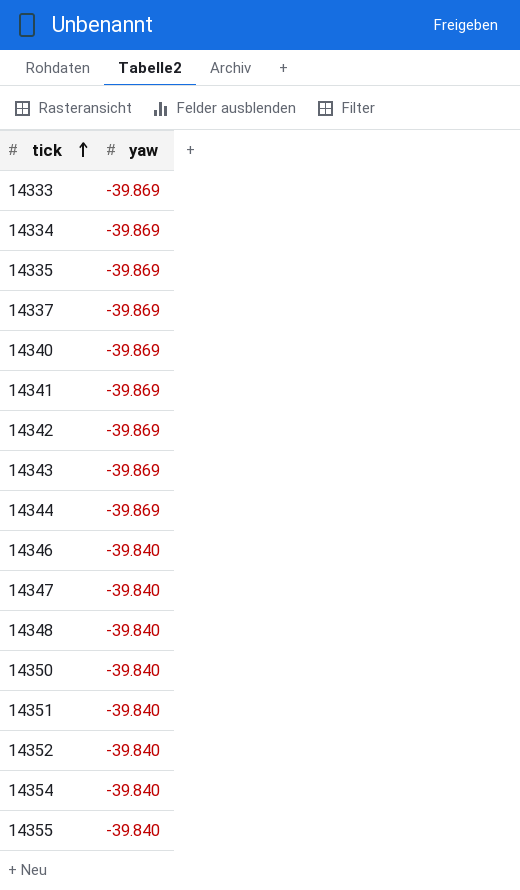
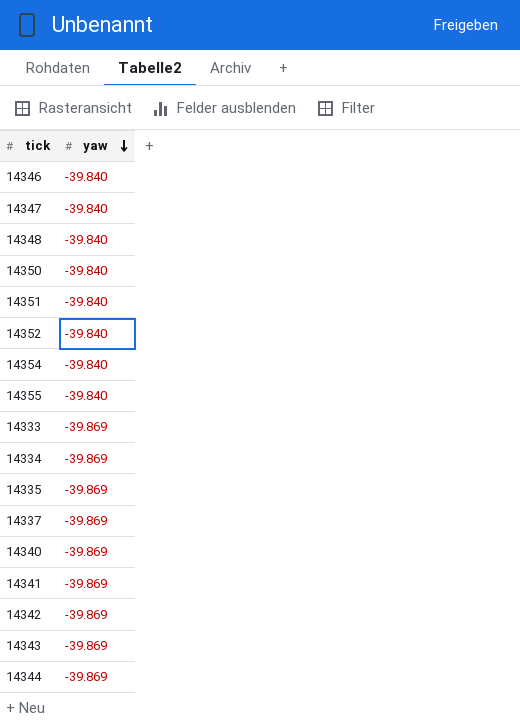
row order: tick ascending -> yaw descending

